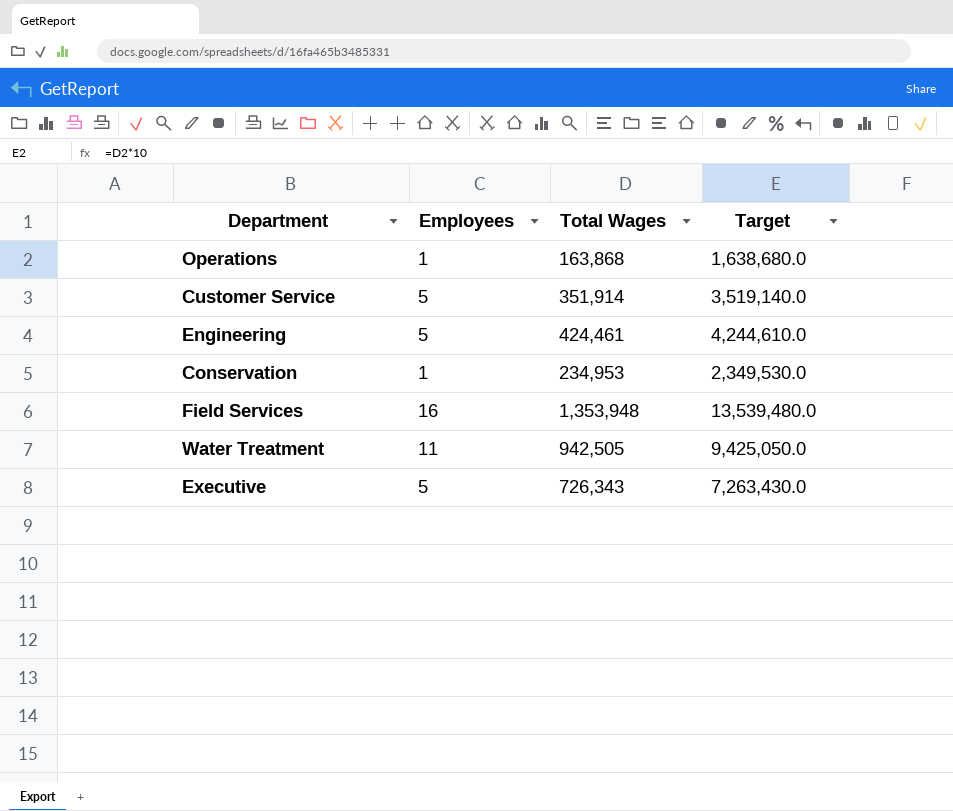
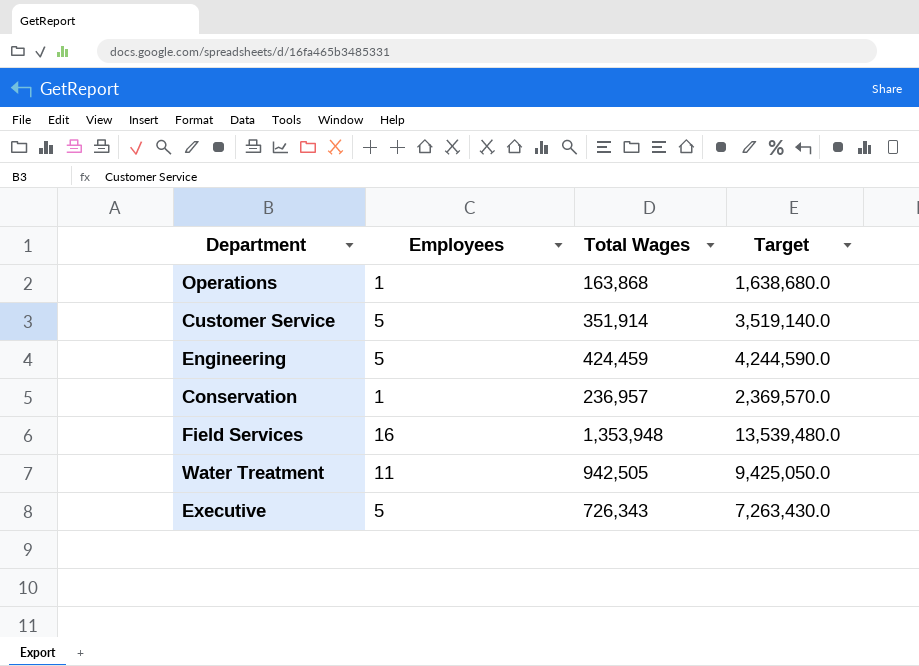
Engineering | Total Wages: 424,461 -> 424,459
Engineering | Target: 4,244,610.0 -> 4,244,590.0
Conservation | Total Wages: 234,953 -> 236,957
Conservation | Target: 2,349,530.0 -> 2,369,570.0

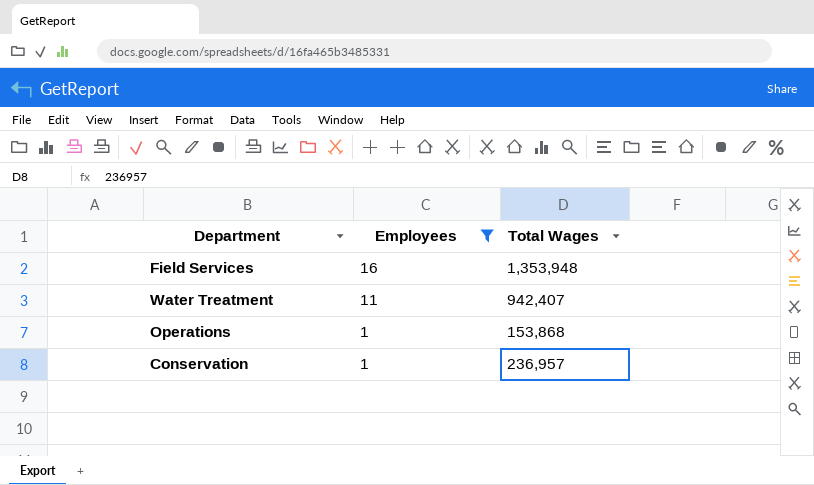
filter: none -> Employees != 5
row order: none -> Employees descending
column Target | formula: [Total Wages] * 10 -> none
Water Treatment | Total Wages: 942,505 -> 942,407
Operations | Total Wages: 163,868 -> 153,868

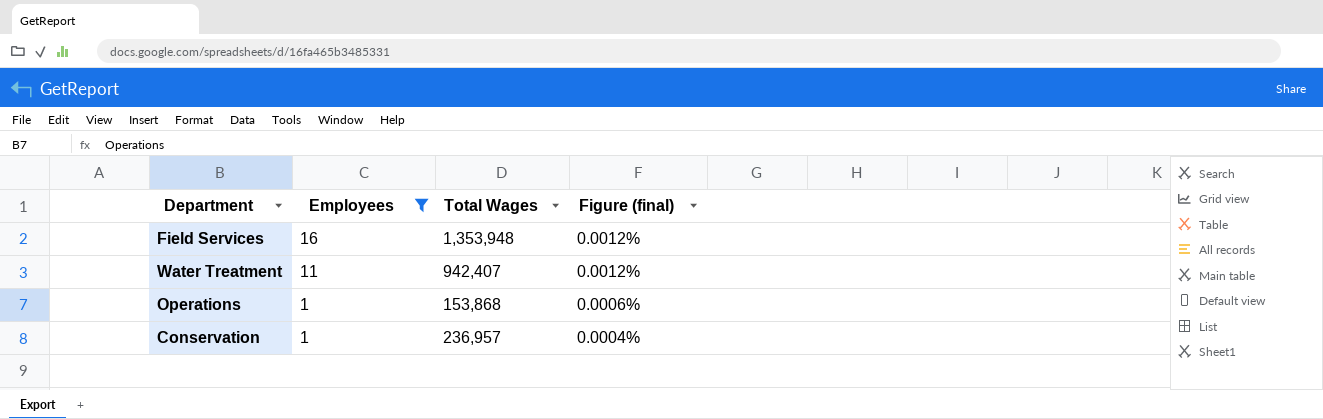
column Figure (final) | formula: none -> [Employees] / [Total Wages]

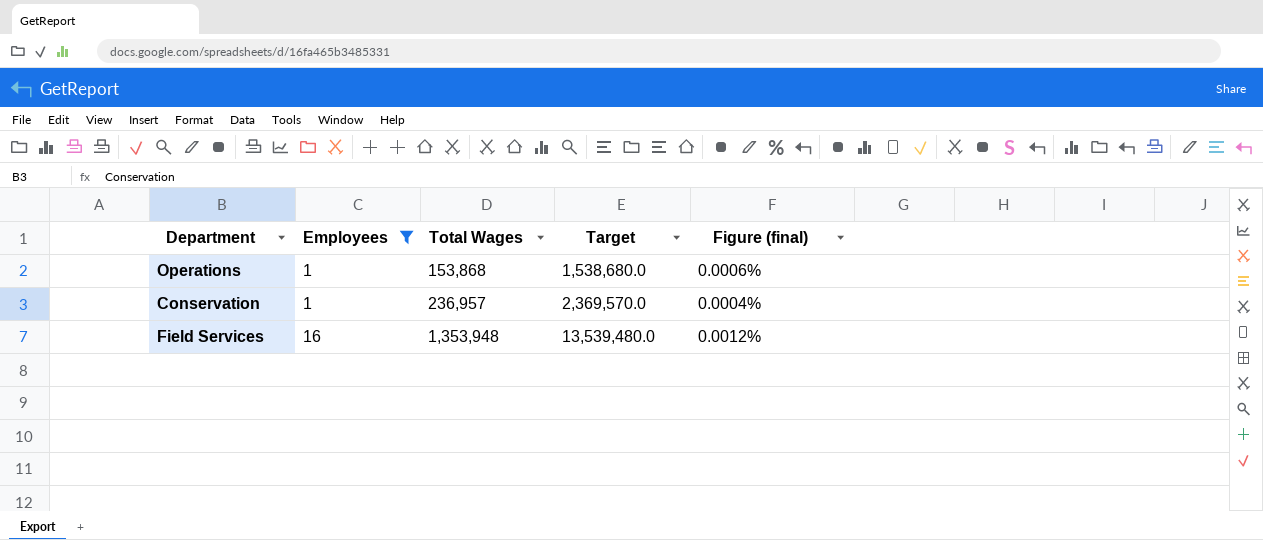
row order: Employees descending -> Employees ascending
column Target | formula: none -> [Total Wages] * 10
row Water Treatment: 11 | 942,407 | 0.0012% -> none

